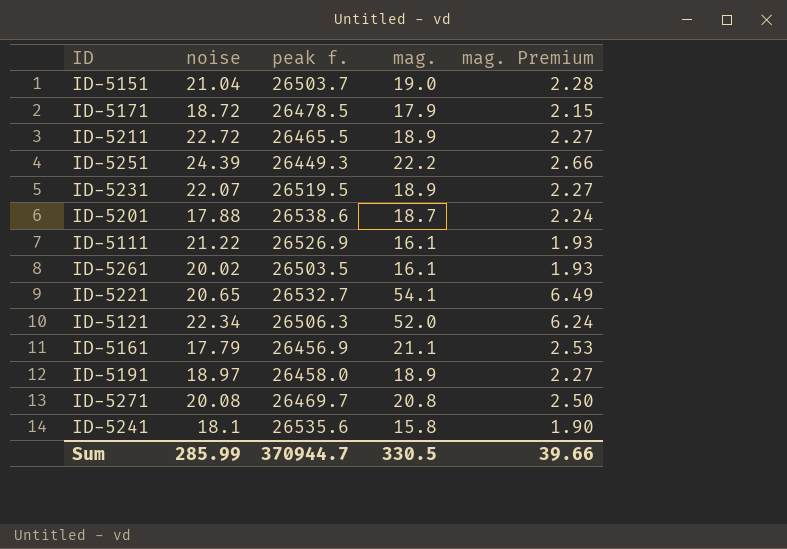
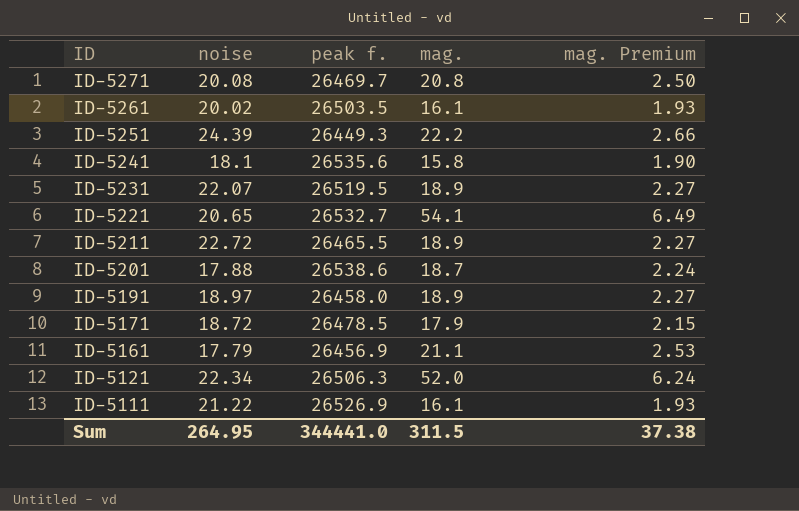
row order: none -> ID descending
row ID-5151: 21.04 | 26503.7 | 19.0 | 2.28 -> none
Sum | noise: 285.99 -> 264.95
Sum | peak f.: 370944.7 -> 344441.0
Sum | mag.: 330.5 -> 311.5
Sum | mag. Premium: 39.66 -> 37.38

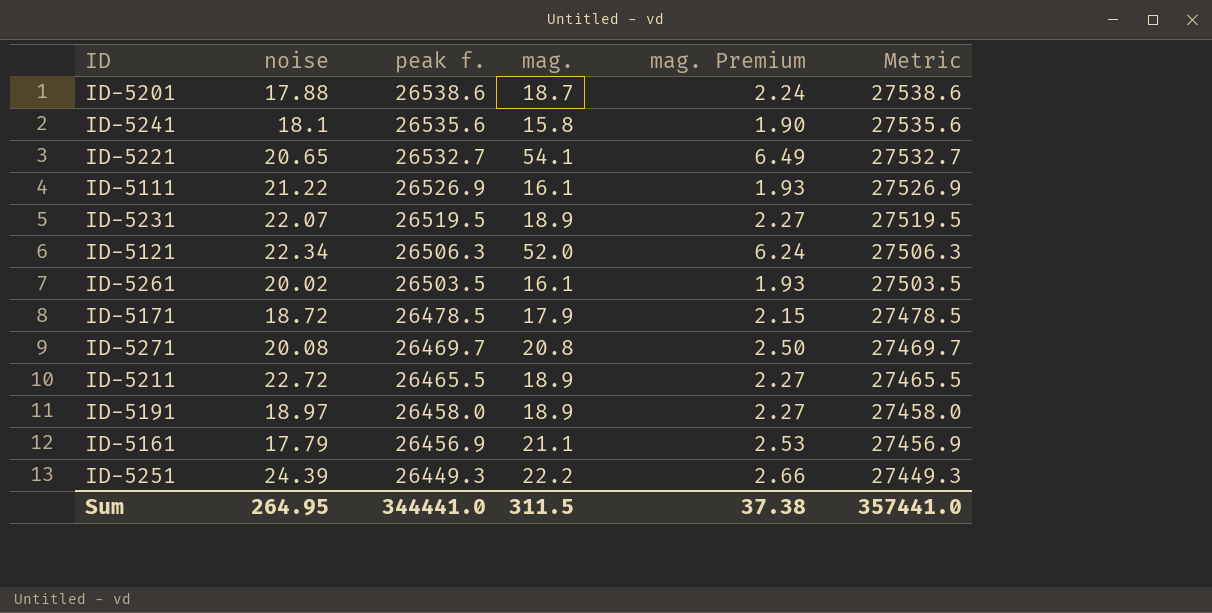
row order: ID descending -> peak f. descending
column Metric | formula: none -> [peak f.] + 1000

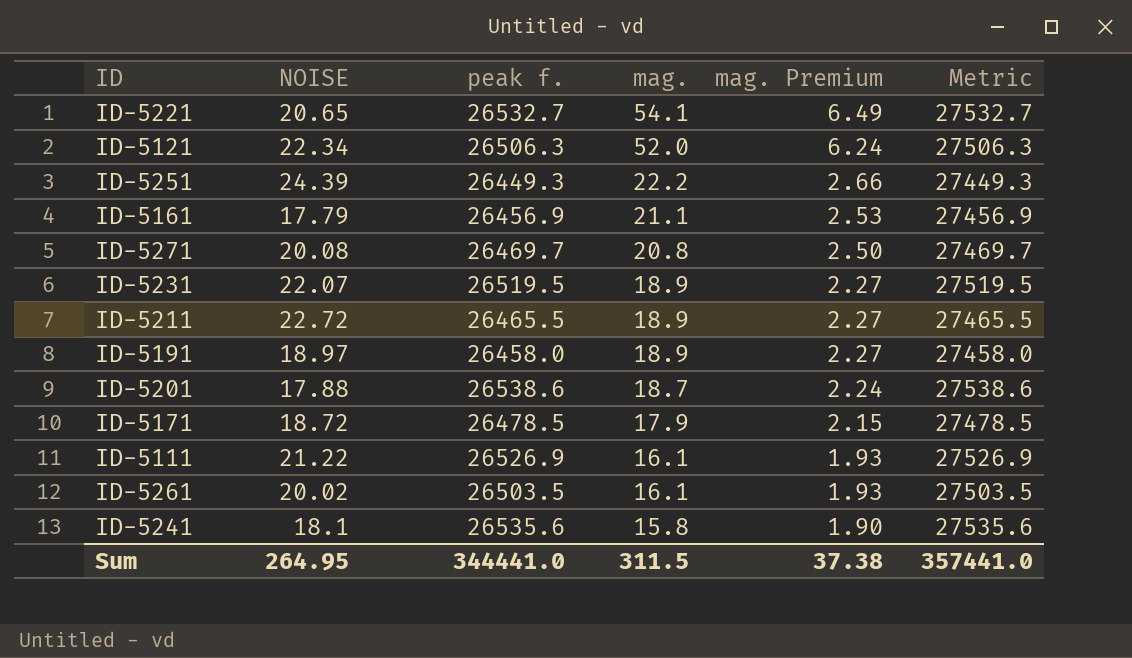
row order: peak f. descending -> mag. descending
column name: noise -> NOISE

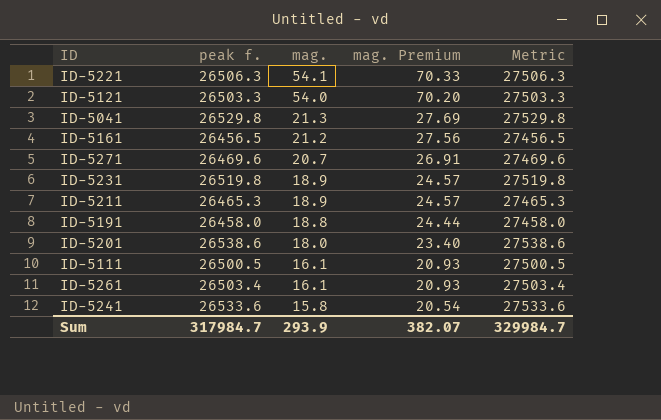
column NOISE | position: 2 -> none
column mag. Premium | formula: [mag.] * 0.12 -> [mag.] * 1.3
row ID-5251: 24.39 | 26449.3 | 22.2 | 2.66 | 27449.3 -> none
row ID-5171: 18.72 | 26478.5 | 17.9 | 2.15 | 27478.5 -> none
ID-5221 | peak f.: 26532.7 -> 26506.3
ID-5221 | Metric: 27532.7 -> 27506.3
ID-5121 | peak f.: 26506.3 -> 26503.3
ID-5121 | mag.: 52.0 -> 54.0
ID-5121 | Metric: 27506.3 -> 27503.3
row ID-5041: none -> 26529.8 | 21.3 | 27.69 | 27529.8
ID-5161 | peak f.: 26456.9 -> 26456.5
ID-5161 | mag.: 21.1 -> 21.2
ID-5161 | Metric: 27456.9 -> 27456.5
ID-5271 | peak f.: 26469.7 -> 26469.6
ID-5271 | mag.: 20.8 -> 20.7
ID-5271 | Metric: 27469.7 -> 27469.6
ID-5231 | peak f.: 26519.5 -> 26519.8
ID-5231 | Metric: 27519.5 -> 27519.8
ID-5211 | peak f.: 26465.5 -> 26465.3
ID-5211 | Metric: 27465.5 -> 27465.3
ID-5191 | mag.: 18.9 -> 18.8
ID-5201 | mag.: 18.7 -> 18.0
ID-5111 | peak f.: 26526.9 -> 26500.5
ID-5111 | Metric: 27526.9 -> 27500.5
ID-5261 | peak f.: 26503.5 -> 26503.4
ID-5261 | Metric: 27503.5 -> 27503.4
ID-5241 | peak f.: 26535.6 -> 26533.6
ID-5241 | Metric: 27535.6 -> 27533.6
Sum | peak f.: 344441.0 -> 317984.7
Sum | mag.: 311.5 -> 293.9
Sum | mag. Premium: 37.38 -> 382.07
Sum | Metric: 357441.0 -> 329984.7

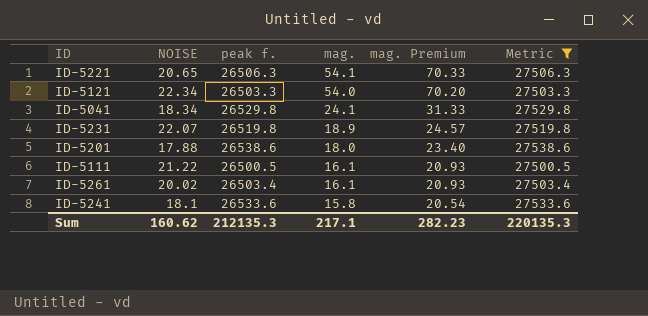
filter: none -> Metric >= 27500.5
column NOISE | position: none -> 2
ID-5041 | mag.: 21.3 -> 24.1
ID-5041 | mag. Premium: 27.69 -> 31.33
Sum | peak f.: 317984.7 -> 212135.3
Sum | mag.: 293.9 -> 217.1
Sum | mag. Premium: 382.07 -> 282.23
Sum | Metric: 329984.7 -> 220135.3

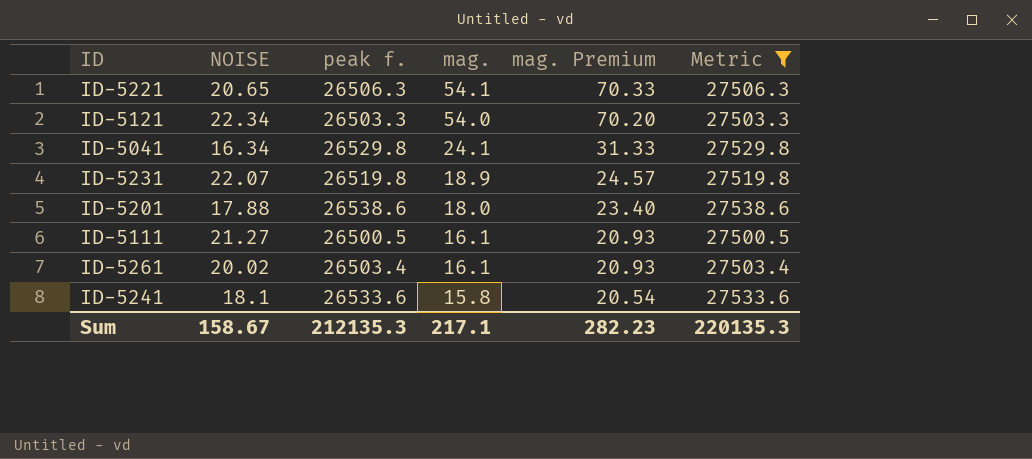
ID-5041 | NOISE: 18.34 -> 16.34
ID-5111 | NOISE: 21.22 -> 21.27
Sum | NOISE: 160.62 -> 158.67

